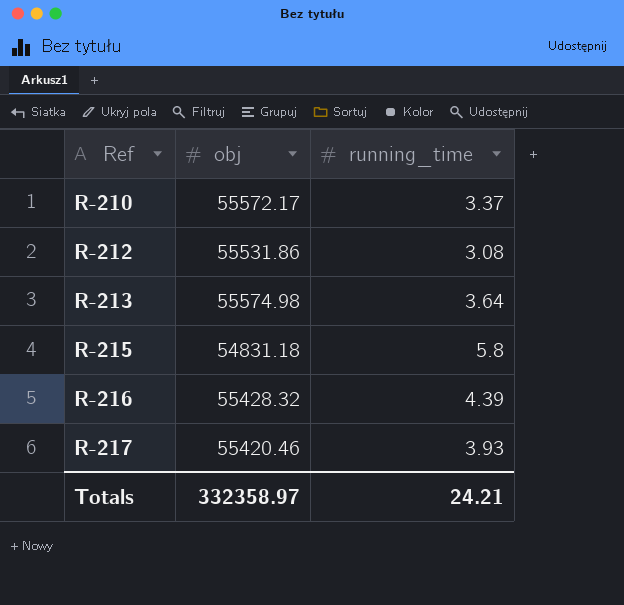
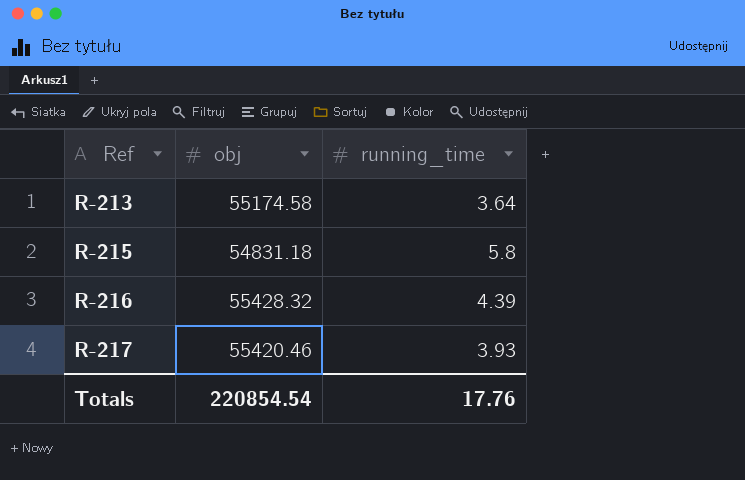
row R-210: 55572.17 | 3.37 -> none
row R-212: 55531.86 | 3.08 -> none
R-213 | obj: 55574.98 -> 55174.58
Totals | obj: 332358.97 -> 220854.54
Totals | running_time: 24.21 -> 17.76

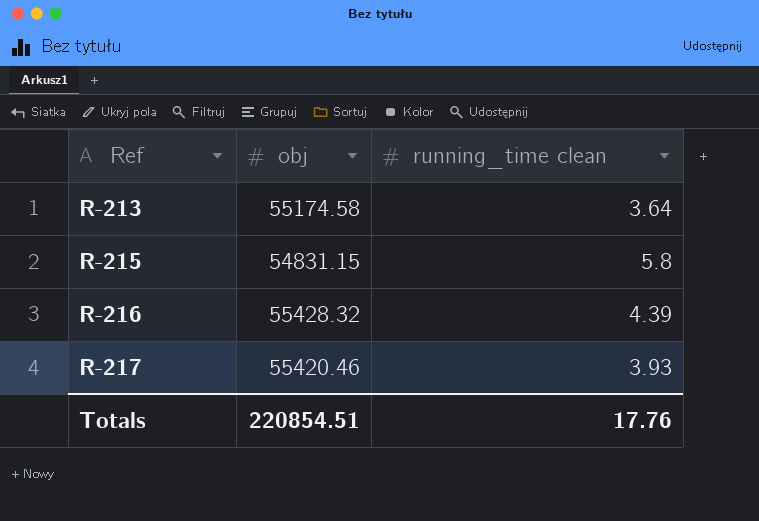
column name: running_time -> running_time clean
R-215 | obj: 54831.18 -> 54831.15
Totals | obj: 220854.54 -> 220854.51

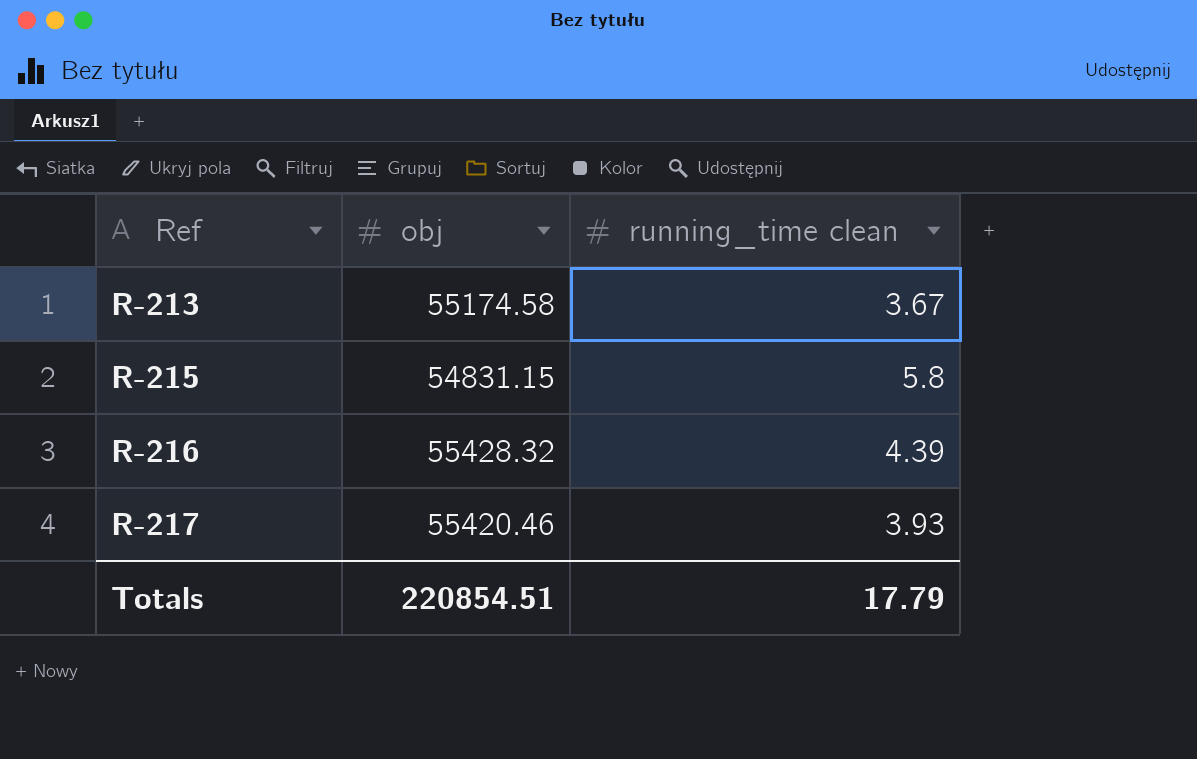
R-213 | running_time clean: 3.64 -> 3.67
Totals | running_time clean: 17.76 -> 17.79

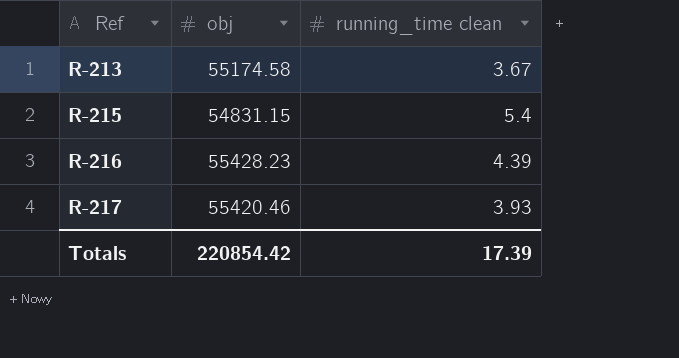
R-215 | running_time clean: 5.8 -> 5.4
R-216 | obj: 55428.32 -> 55428.23
Totals | obj: 220854.51 -> 220854.42
Totals | running_time clean: 17.79 -> 17.39

